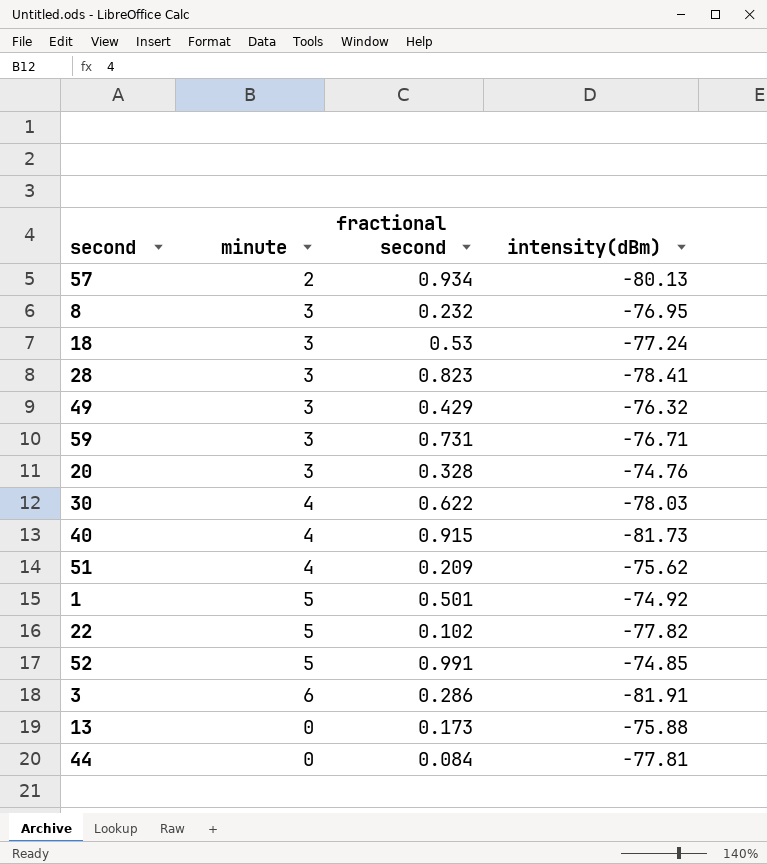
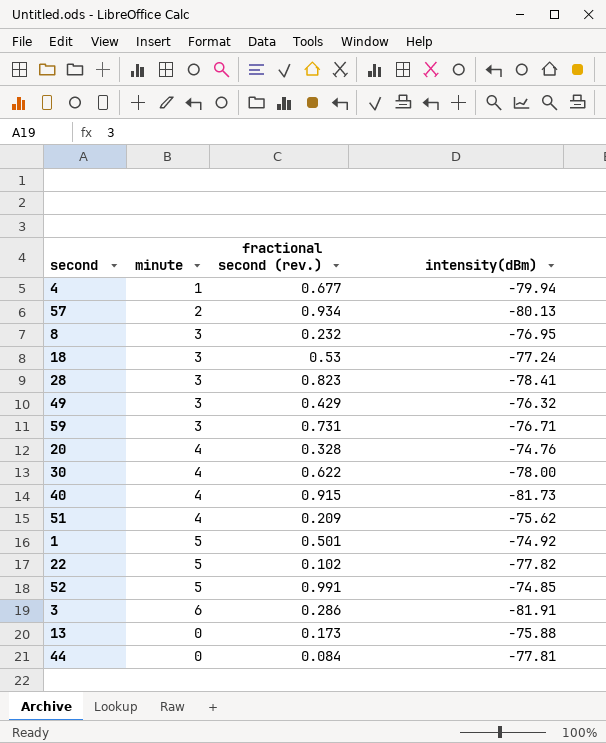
column name: fractional second -> fractional second (rev.)
row 4: none -> 1 | 0.677 | -79.94
20 | minute: 3 -> 4
30 | intensity(dBm): -78.03 -> -78.00

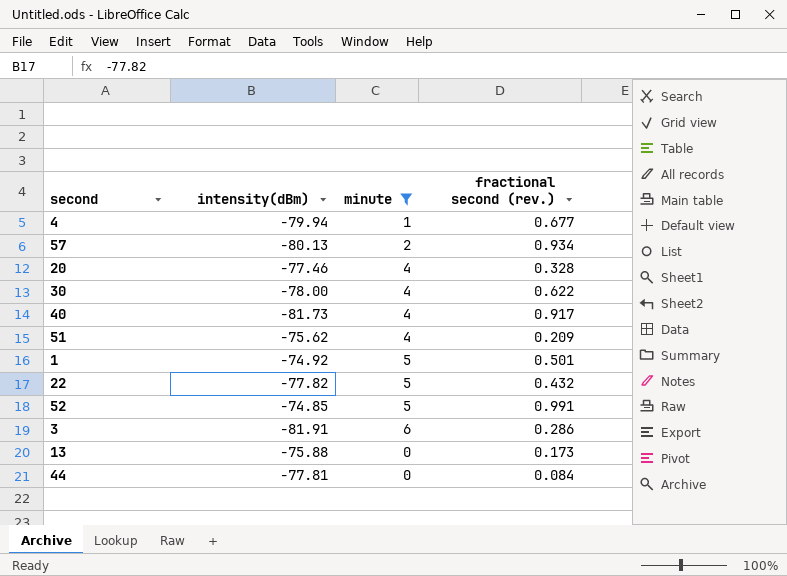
filter: none -> minute != 3
column intensity(dBm) | position: 4 -> 2
20 | intensity(dBm): -74.76 -> -77.46
40 | fractional second (rev.): 0.915 -> 0.917
22 | fractional second (rev.): 0.102 -> 0.432

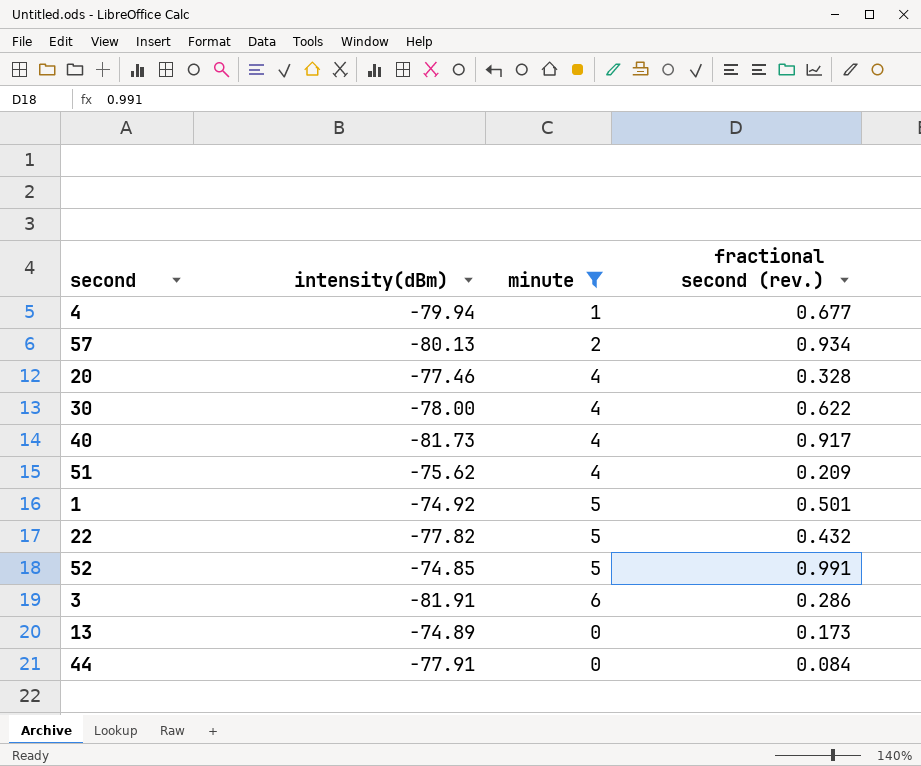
13 | intensity(dBm): -75.88 -> -74.89
44 | intensity(dBm): -77.81 -> -77.91

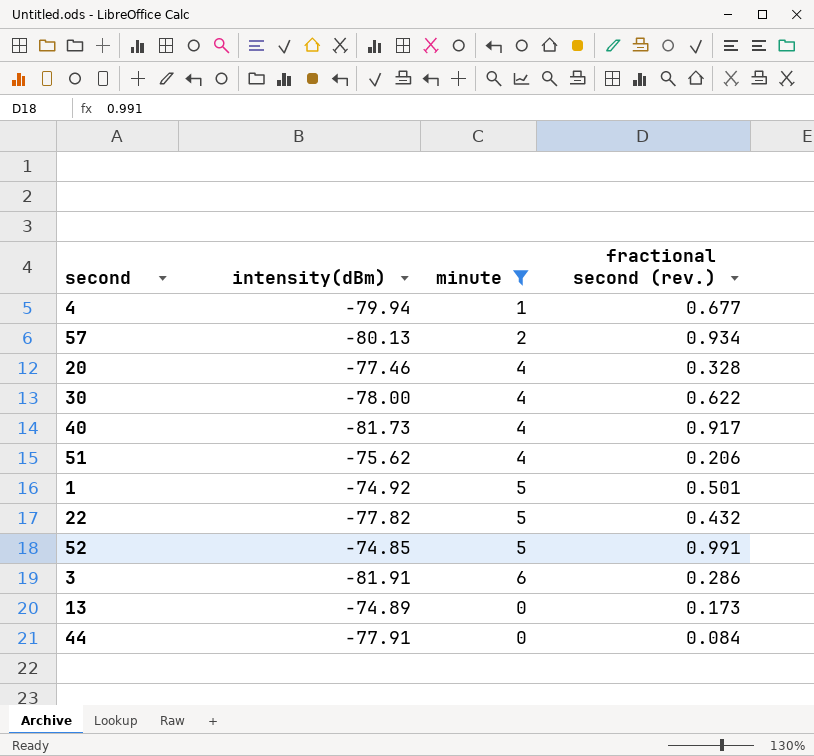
51 | fractional second (rev.): 0.209 -> 0.206

